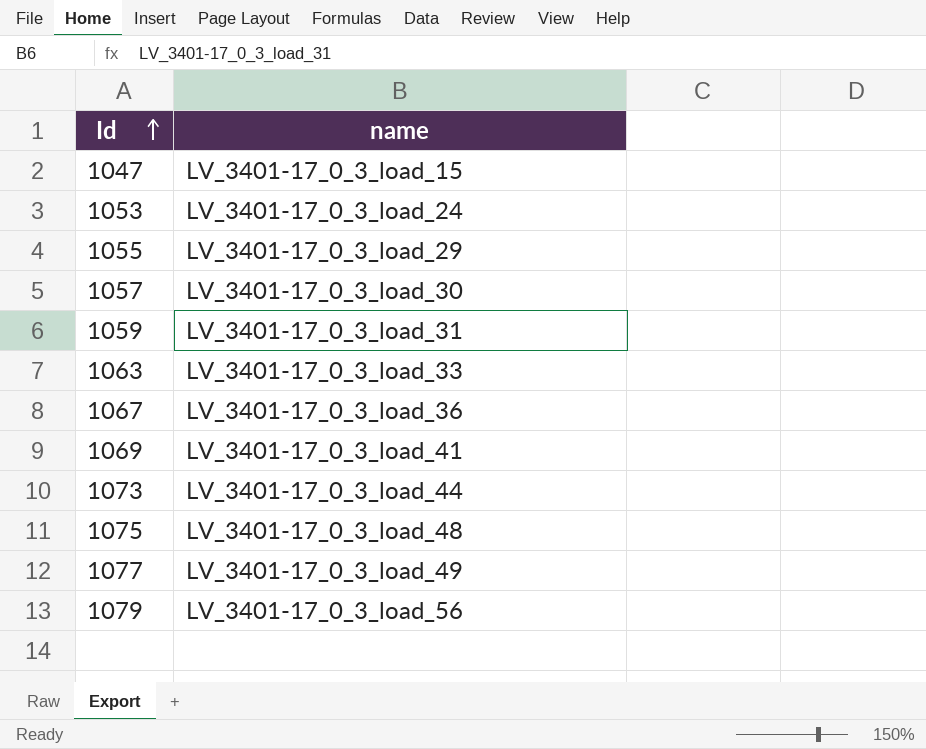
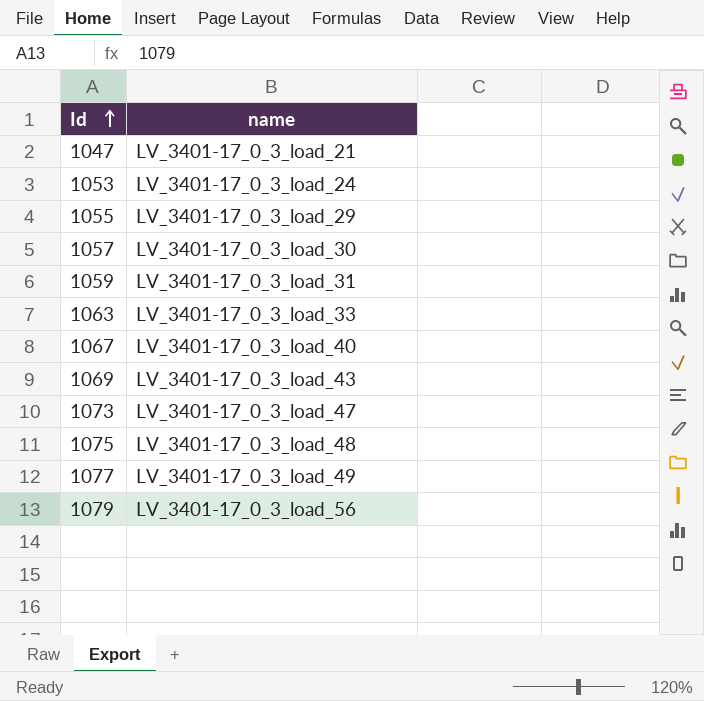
1047 | name: LV_3401-17_0_3_load_15 -> LV_3401-17_0_3_load_21
1067 | name: LV_3401-17_0_3_load_36 -> LV_3401-17_0_3_load_40
1069 | name: LV_3401-17_0_3_load_41 -> LV_3401-17_0_3_load_43
1073 | name: LV_3401-17_0_3_load_44 -> LV_3401-17_0_3_load_47

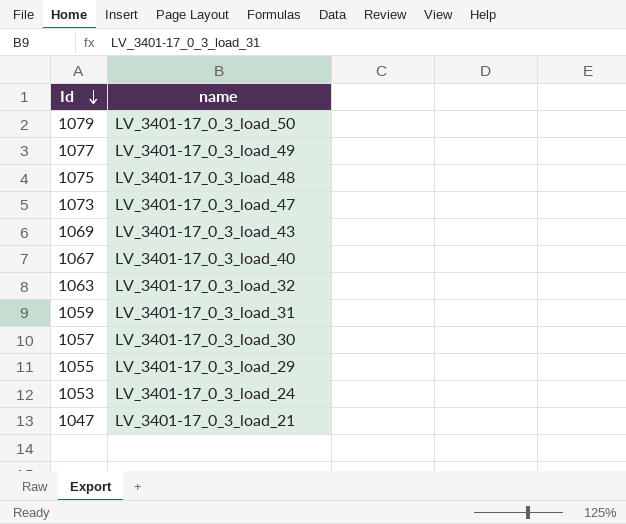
row order: Id ascending -> Id descending
1079 | name: LV_3401-17_0_3_load_56 -> LV_3401-17_0_3_load_50
1063 | name: LV_3401-17_0_3_load_33 -> LV_3401-17_0_3_load_32

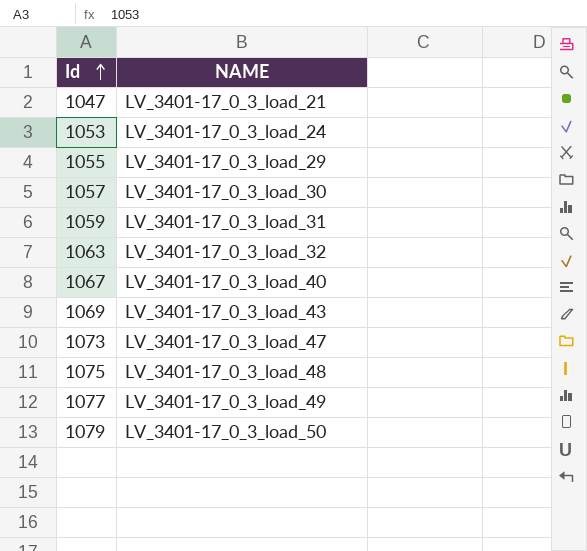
row order: Id descending -> Id ascending
column name: name -> NAME

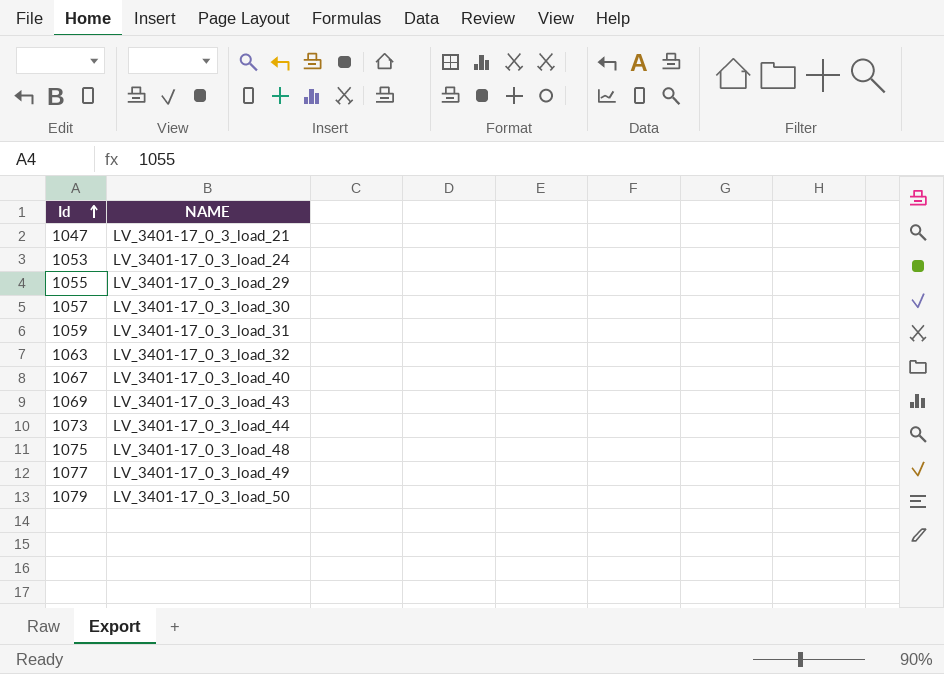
1073 | NAME: LV_3401-17_0_3_load_47 -> LV_3401-17_0_3_load_44

